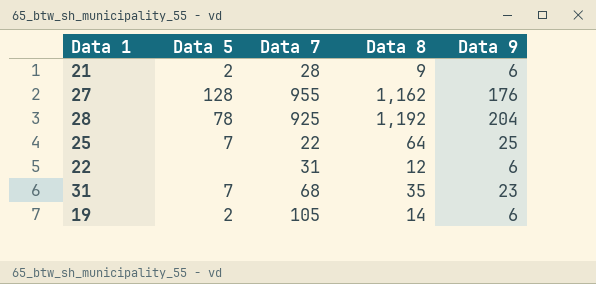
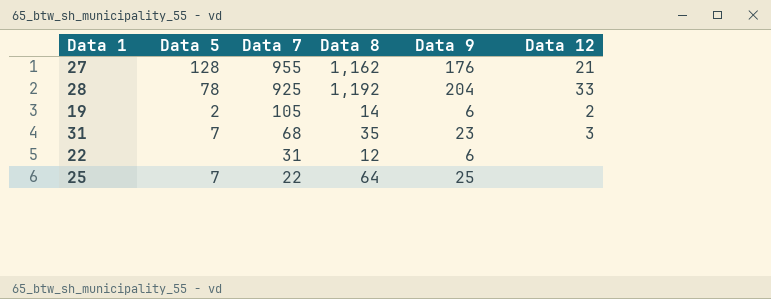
row order: none -> Data 7 descending
column Data 12 | position: none -> 6
row 21: 2 | 28 | 9 | 6 -> none

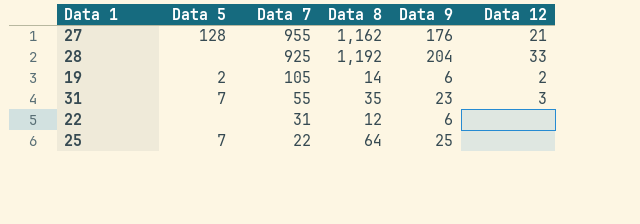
28 | Data 5: 78 -> none
31 | Data 7: 68 -> 55

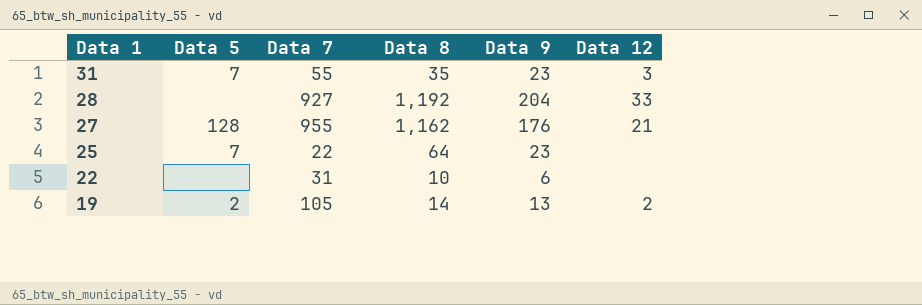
row order: Data 7 descending -> Data 1 descending
28 | Data 7: 925 -> 927
25 | Data 9: 25 -> 23
22 | Data 8: 12 -> 10
19 | Data 9: 6 -> 13

